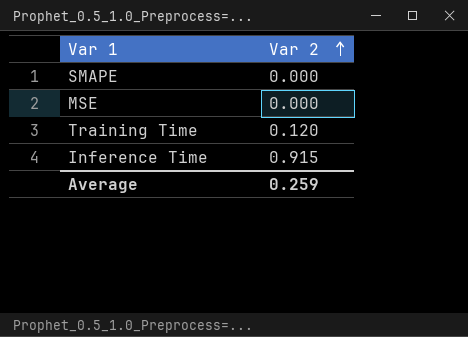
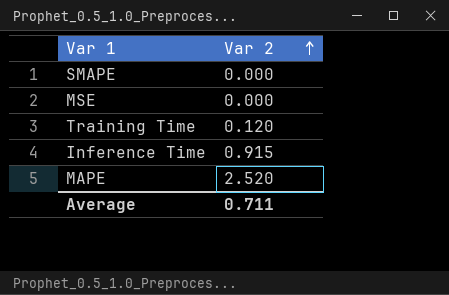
row MAPE: none -> 2.520
Average | Var 2: 0.259 -> 0.711

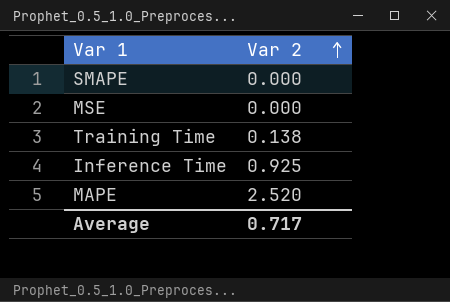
Training Time | Var 2: 0.120 -> 0.138
Inference Time | Var 2: 0.915 -> 0.925
Average | Var 2: 0.711 -> 0.717

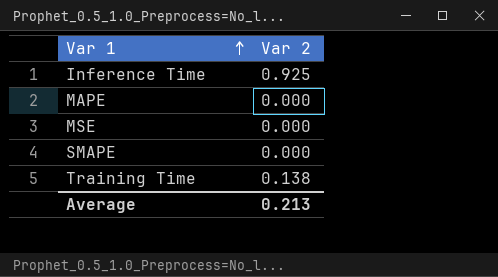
row order: Var 2 ascending -> Var 1 ascending
MAPE | Var 2: 2.520 -> 0.000
Average | Var 2: 0.717 -> 0.213

